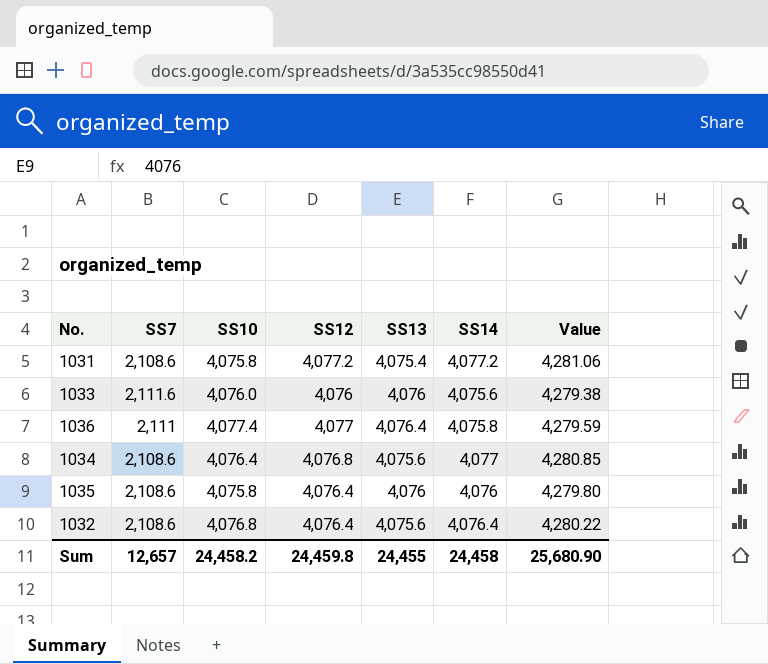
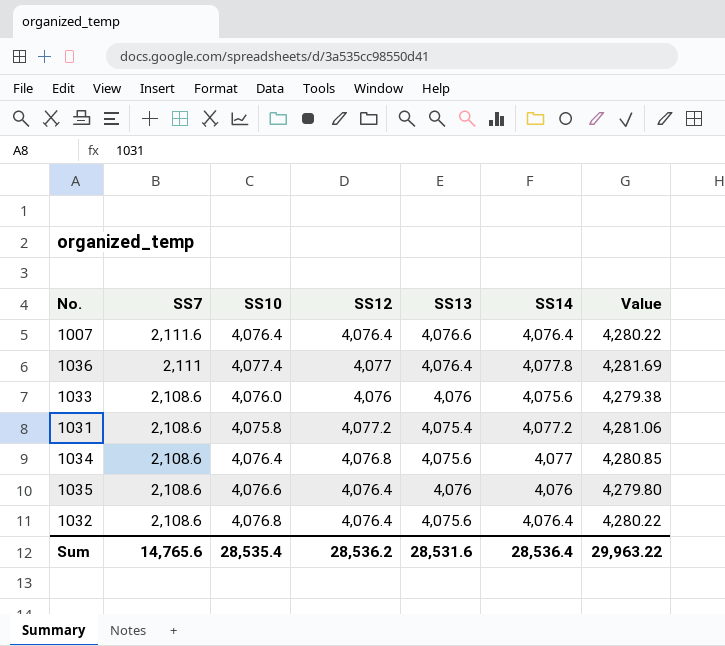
row order: none -> SS7 descending
row 1007: none -> 2,111.6 | 4,076.4 | 4,076.4 | 4,076.6 | 4,076.4 | 4,280.22
1036 | SS14: 4,075.8 -> 4,077.8
1036 | Value: 4,279.59 -> 4,281.69
1033 | SS7: 2,111.6 -> 2,108.6
1035 | SS10: 4,075.8 -> 4,076.6
Sum | SS7: 12,657 -> 14,765.6
Sum | SS10: 24,458.2 -> 28,535.4
Sum | SS12: 24,459.8 -> 28,536.2
Sum | SS13: 24,455 -> 28,531.6
Sum | SS14: 24,458 -> 28,536.4
Sum | Value: 25,680.90 -> 29,963.22

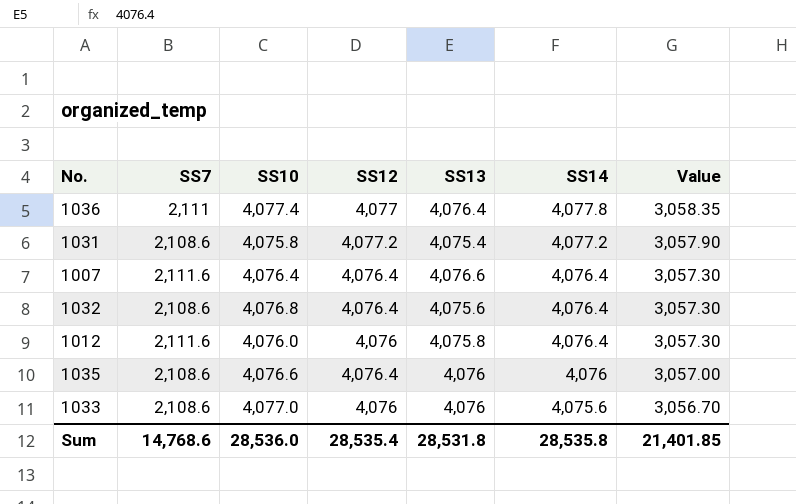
row order: SS7 descending -> SS14 descending
column Value | formula: [SS14] * 1.05 -> [SS14] * 0.75
row 1034: 2,108.6 | 4,076.4 | 4,076.8 | 4,075.6 | 4,077 | 4,280.85 -> none
row 1012: none -> 2,111.6 | 4,076.0 | 4,076 | 4,075.8 | 4,076.4 | 3,057.30
1033 | SS10: 4,076.0 -> 4,077.0
Sum | SS7: 14,765.6 -> 14,768.6
Sum | SS10: 28,535.4 -> 28,536.0
Sum | SS12: 28,536.2 -> 28,535.4
Sum | SS13: 28,531.6 -> 28,531.8
Sum | SS14: 28,536.4 -> 28,535.8
Sum | Value: 29,963.22 -> 21,401.85

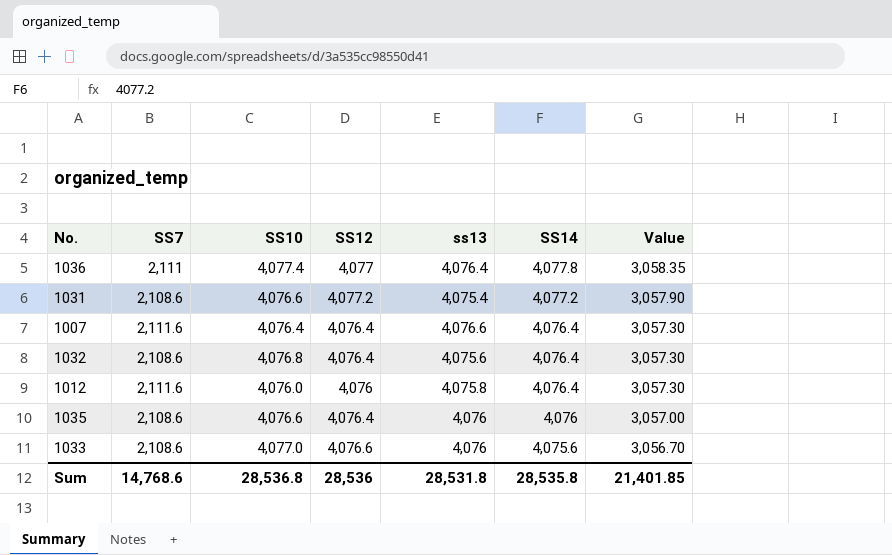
column name: SS13 -> ss13
1031 | SS10: 4,075.8 -> 4,076.6
1033 | SS12: 4,076 -> 4,076.6
Sum | SS10: 28,536.0 -> 28,536.8
Sum | SS12: 28,535.4 -> 28,536

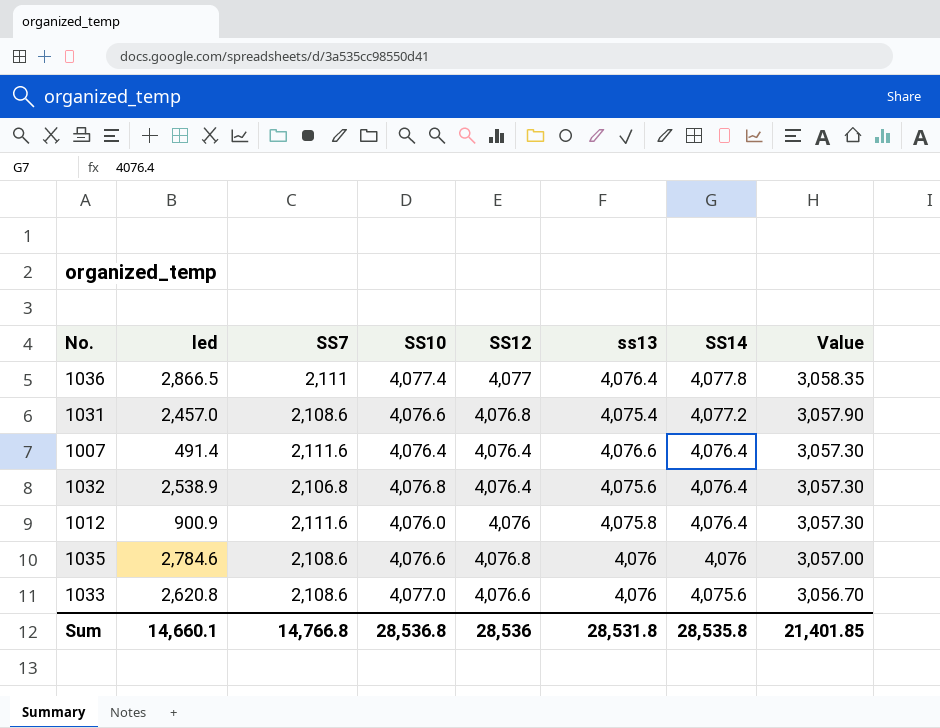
column led | position: none -> 2
1031 | SS12: 4,077.2 -> 4,076.8
1032 | SS7: 2,108.6 -> 2,106.8
1035 | SS12: 4,076.4 -> 4,076.8
Sum | SS7: 14,768.6 -> 14,766.8

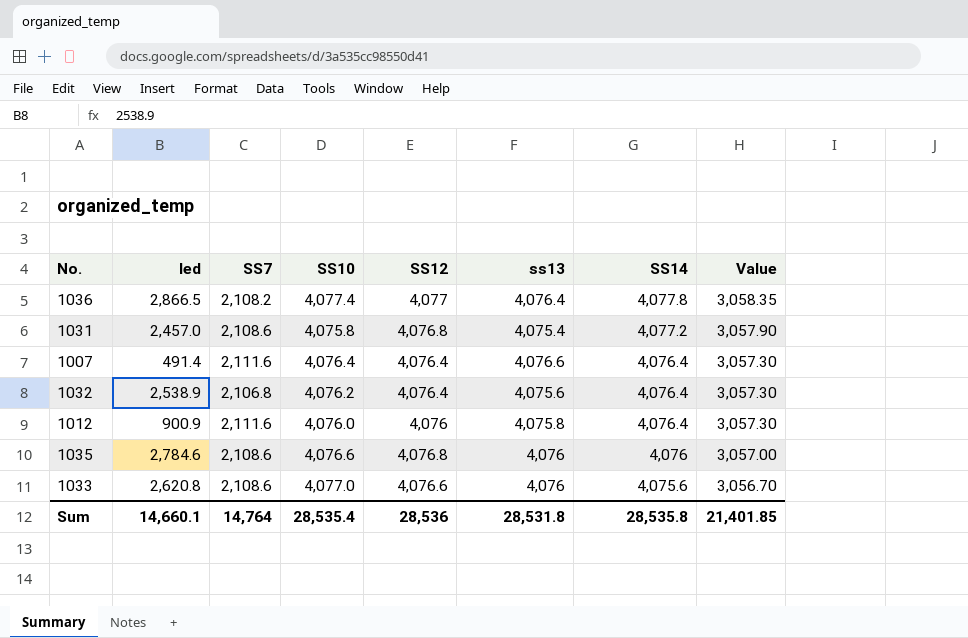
1036 | SS7: 2,111 -> 2,108.2
1031 | SS10: 4,076.6 -> 4,075.8
1032 | SS10: 4,076.8 -> 4,076.2
Sum | SS7: 14,766.8 -> 14,764
Sum | SS10: 28,536.8 -> 28,535.4

